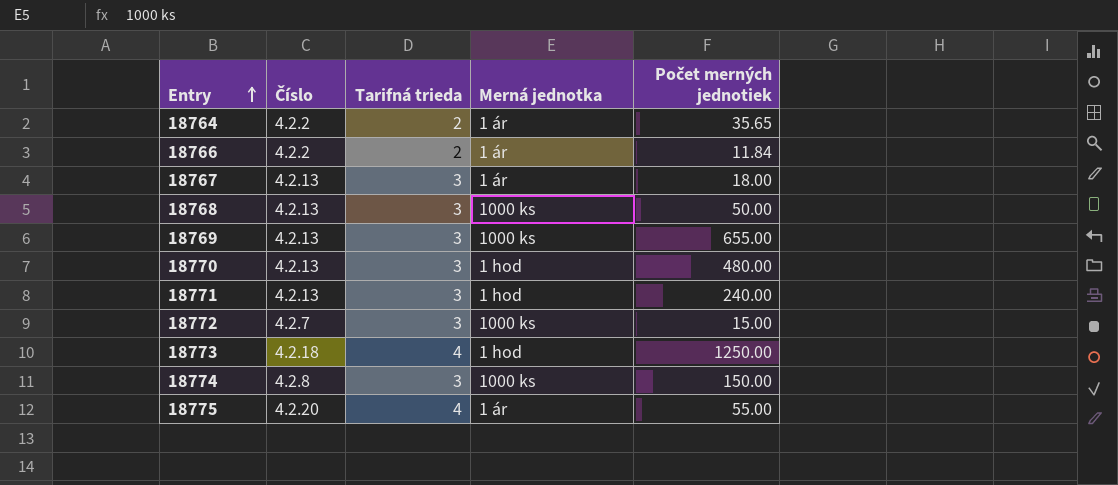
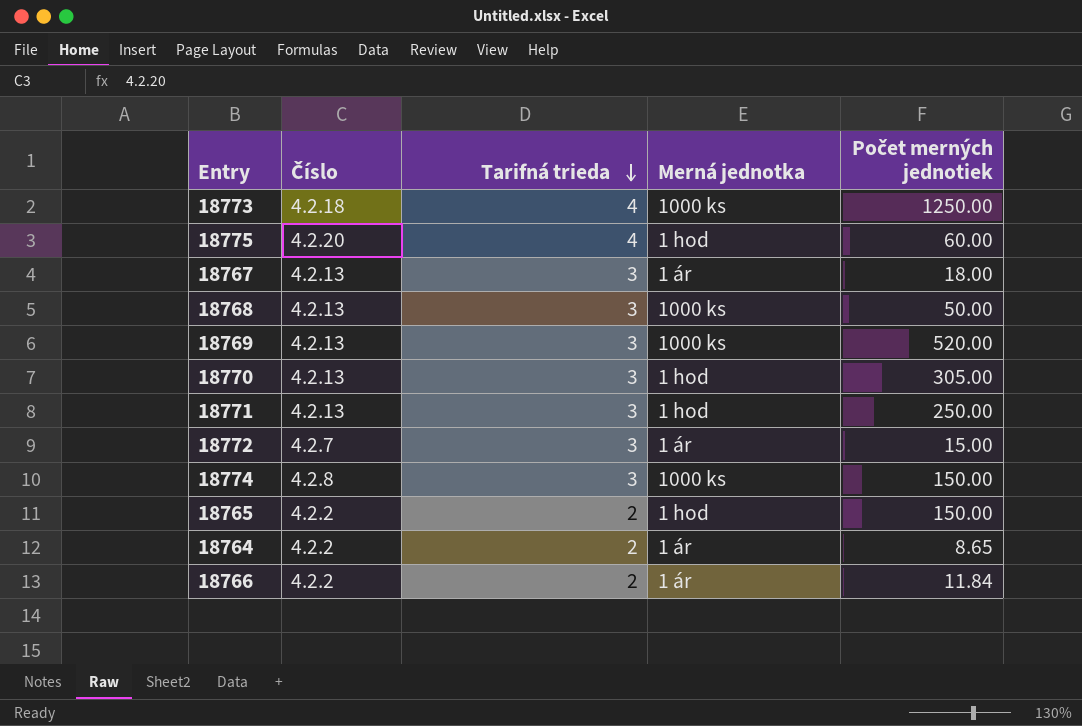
row order: Entry ascending -> Tarifná trieda descending
18773 | Merná jednotka: 1 hod -> 1000 ks
18775 | Merná jednotka: 1 ár -> 1 hod
18775 | Počet merných jednotiek: 55.00 -> 60.00
18769 | Počet merných jednotiek: 655.00 -> 520.00
18770 | Počet merných jednotiek: 480.00 -> 305.00
18771 | Počet merných jednotiek: 240.00 -> 250.00
18772 | Merná jednotka: 1000 ks -> 1 ár
row 18765: none -> 4.2.2 | 2 | 1 hod | 150.00
18764 | Počet merných jednotiek: 35.65 -> 8.65

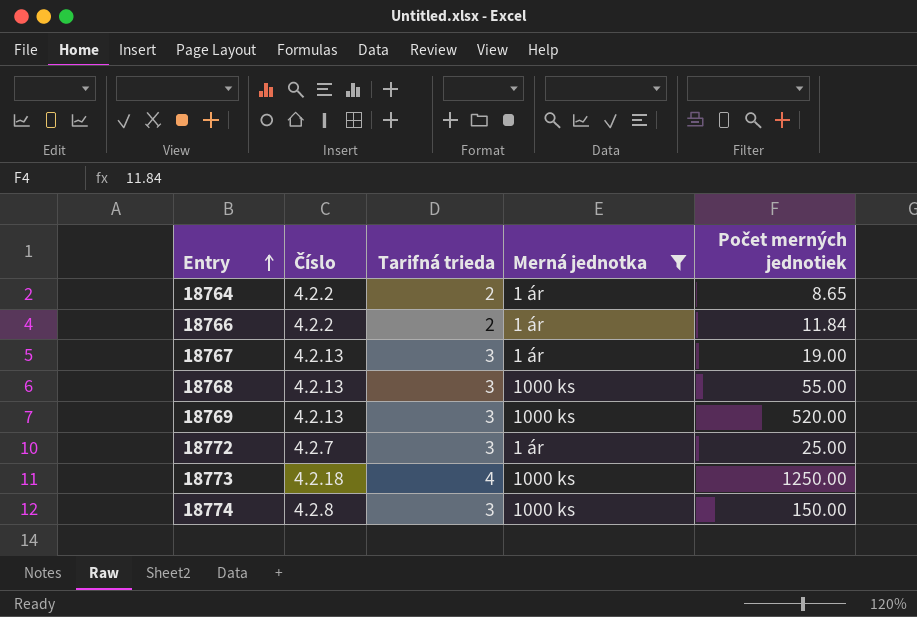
filter: none -> Merná jednotka != 1 hod
row order: Tarifná trieda descending -> Entry ascending
18767 | Počet merných jednotiek: 18.00 -> 19.00
18768 | Počet merných jednotiek: 50.00 -> 55.00
18772 | Počet merných jednotiek: 15.00 -> 25.00

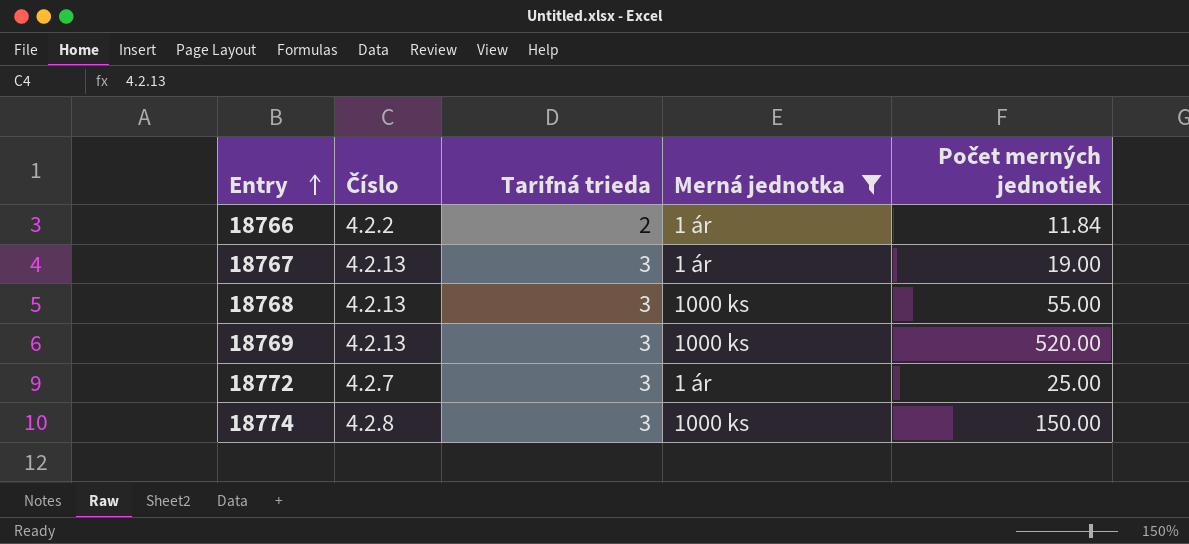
row 18764: 4.2.2 | 2 | 1 ár | 8.65 -> none
row 18773: 4.2.18 | 4 | 1000 ks | 1250.00 -> none

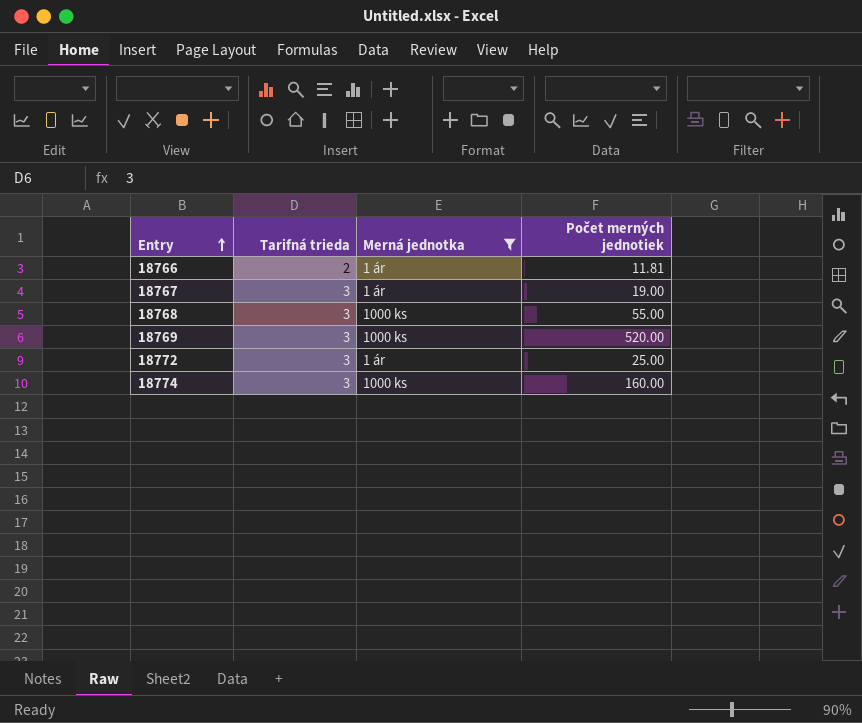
column Číslo | position: 2 -> none
18766 | Počet merných jednotiek: 11.84 -> 11.81
18774 | Počet merných jednotiek: 150.00 -> 160.00

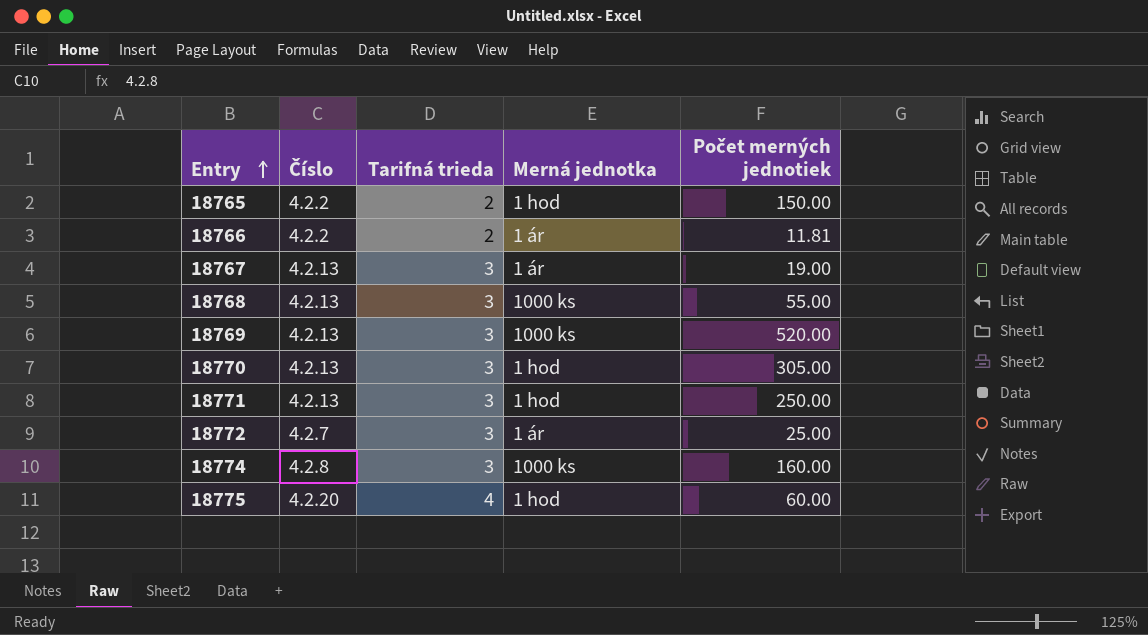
filter: Merná jednotka != 1 hod -> none
column Číslo | position: none -> 2

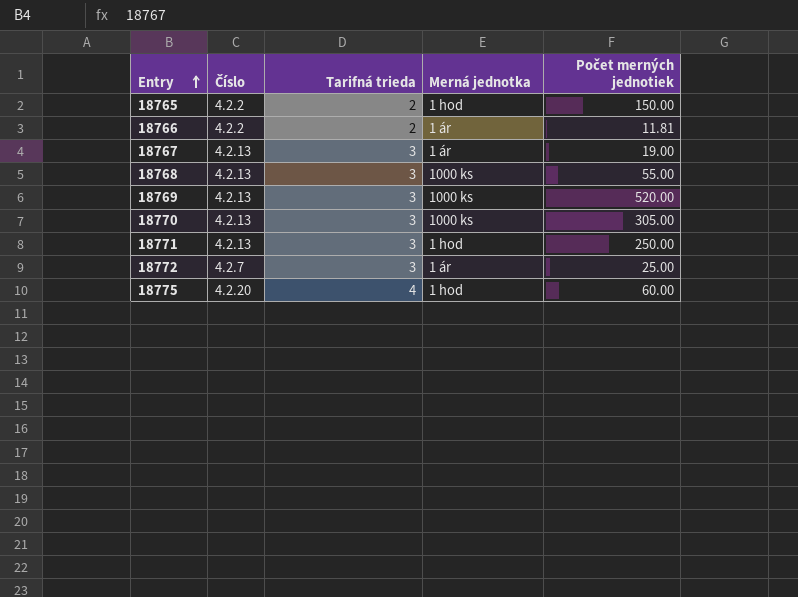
row 18774: 4.2.8 | 3 | 1000 ks | 160.00 -> none
18770 | Merná jednotka: 1 hod -> 1000 ks

